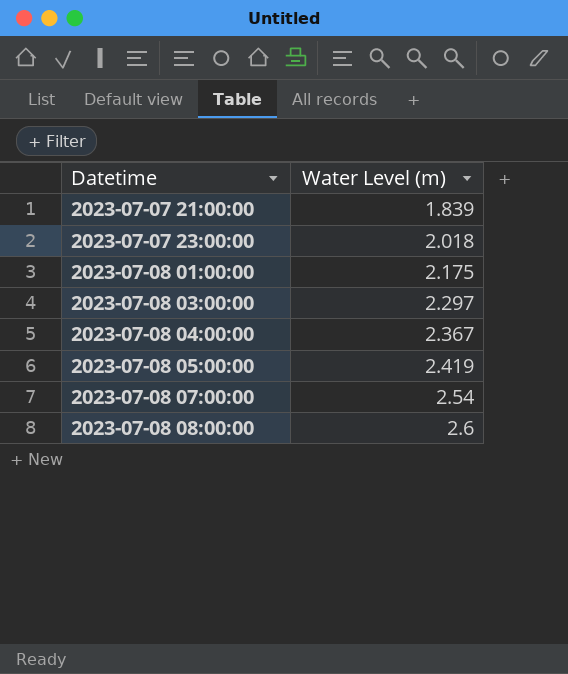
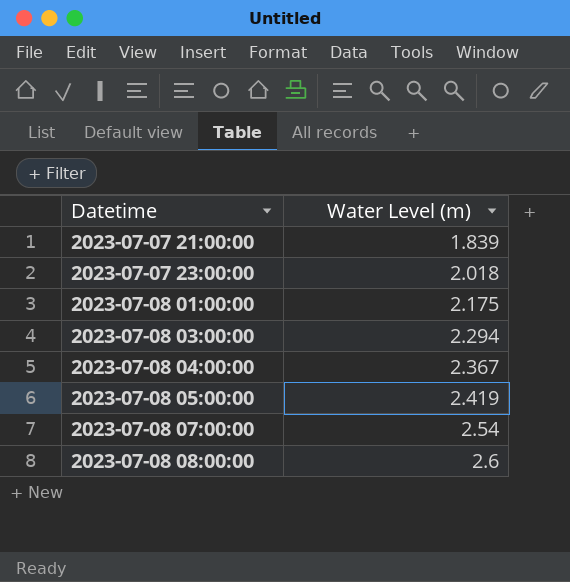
2023-07-08 03:00:00 | Water Level (m): 2.297 -> 2.294

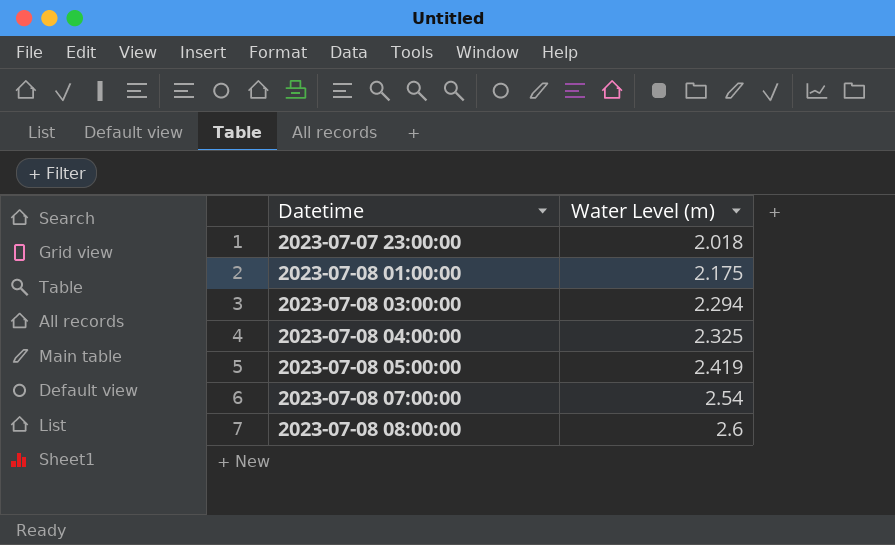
row 2023-07-07 21:00:00: 1.839 -> none
2023-07-08 04:00:00 | Water Level (m): 2.367 -> 2.325

